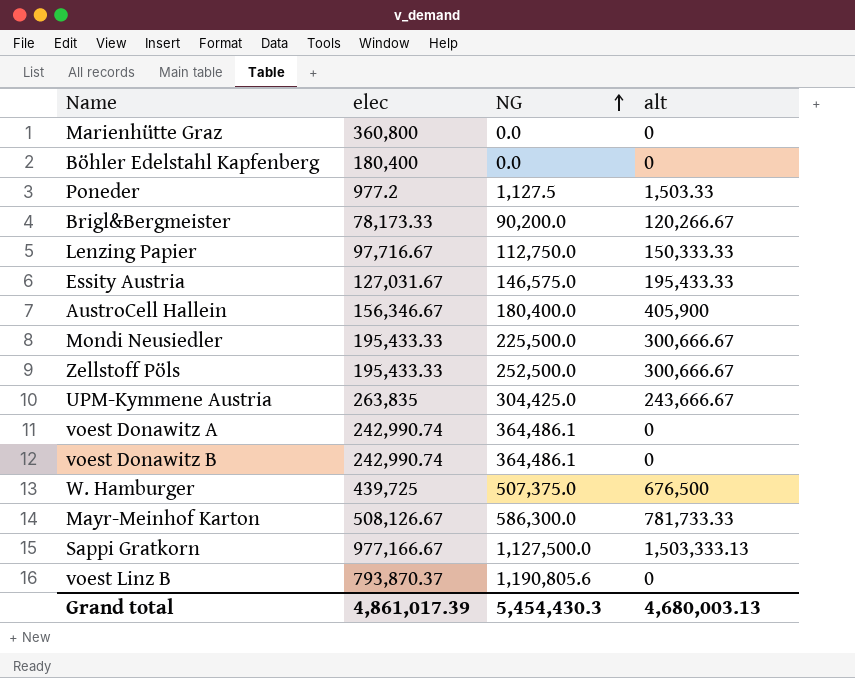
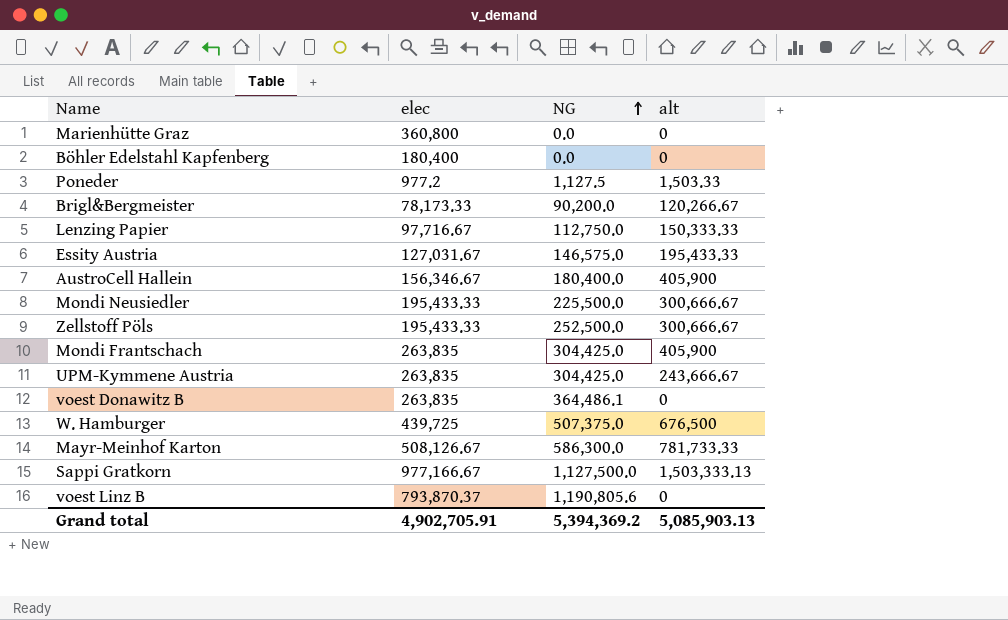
row voest Donawitz A: 242,990.74 | 364,486.1 | 0 -> none
row Mondi Frantschach: none -> 263,835 | 304,425.0 | 405,900
voest Donawitz B | elec: 242,990.74 -> 263,835
Grand total | elec: 4,861,017.39 -> 4,902,705.91
Grand total | NG: 5,454,430.3 -> 5,394,369.2
Grand total | alt: 4,680,003.13 -> 5,085,903.13

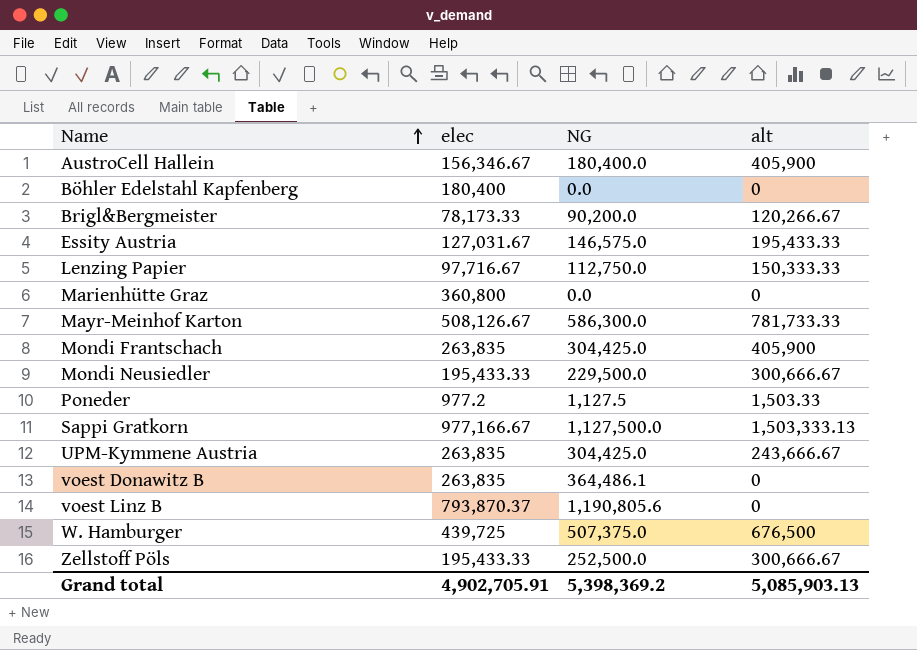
row order: NG ascending -> Name ascending
Mondi Neusiedler | NG: 225,500.0 -> 229,500.0
Grand total | NG: 5,394,369.2 -> 5,398,369.2

